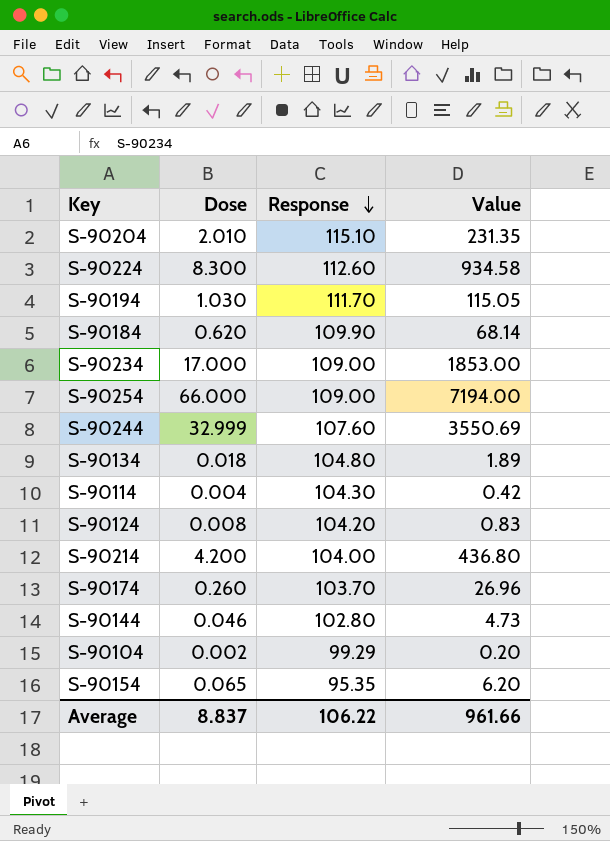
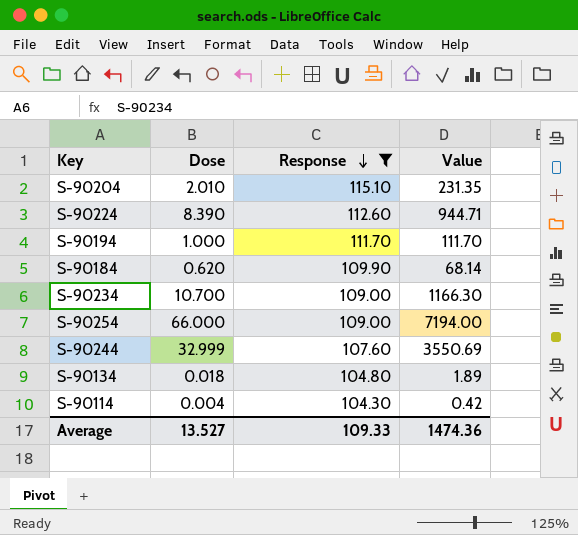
filter: none -> Response >= 104.30
S-90224 | Dose: 8.300 -> 8.390
S-90224 | Value: 934.58 -> 944.71
S-90194 | Dose: 1.030 -> 1.000
S-90194 | Value: 115.05 -> 111.70
S-90234 | Dose: 17.000 -> 10.700
S-90234 | Value: 1853.00 -> 1166.30
Average | Dose: 8.837 -> 13.527
Average | Response: 106.22 -> 109.33
Average | Value: 961.66 -> 1474.36

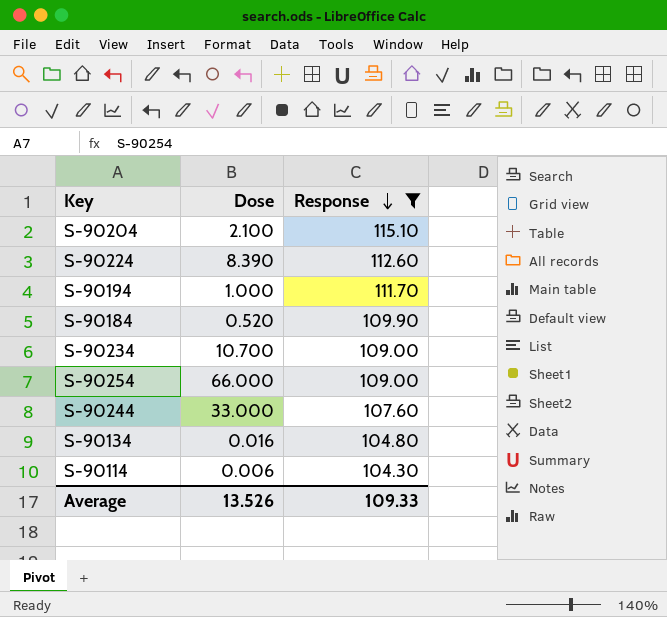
column Value | formula: [Dose] * [Response] -> none
S-90204 | Dose: 2.010 -> 2.100
S-90184 | Dose: 0.620 -> 0.520
S-90244 | Dose: 32.999 -> 33.000
S-90134 | Dose: 0.018 -> 0.016
S-90114 | Dose: 0.004 -> 0.006
Average | Dose: 13.527 -> 13.526

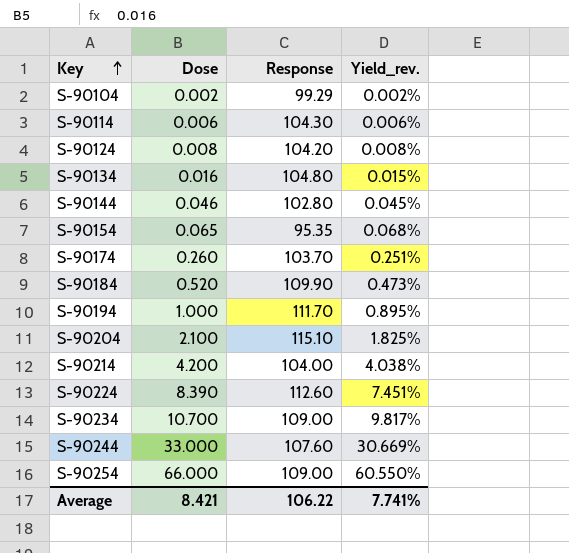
filter: Response >= 104.30 -> none
row order: Response descending -> Key ascending
column Yield_rev. | formula: none -> [Dose] / [Response]
Average | Dose: 13.526 -> 8.421
Average | Response: 109.33 -> 106.22

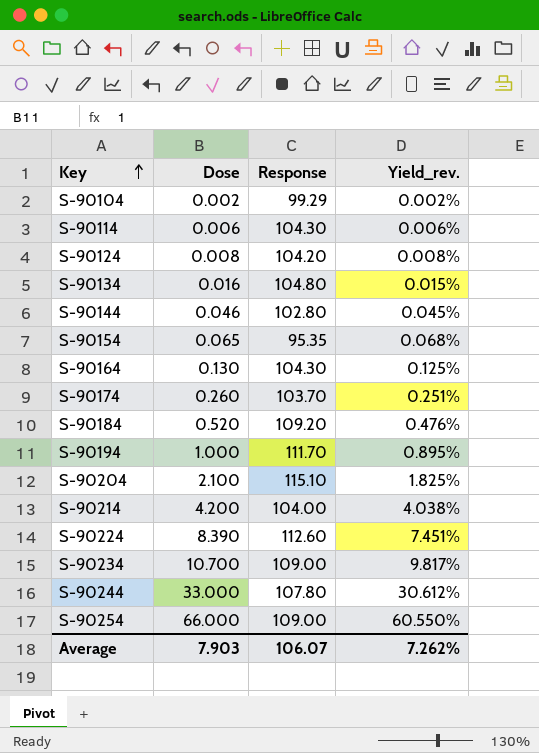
row S-90164: none -> 0.130 | 104.30 | 0.125%
S-90184 | Response: 109.90 -> 109.20
S-90184 | Yield_rev.: 0.473% -> 0.476%
S-90244 | Response: 107.60 -> 107.80
S-90244 | Yield_rev.: 30.669% -> 30.612%
Average | Dose: 8.421 -> 7.903
Average | Response: 106.22 -> 106.07
Average | Yield_rev.: 7.741% -> 7.262%

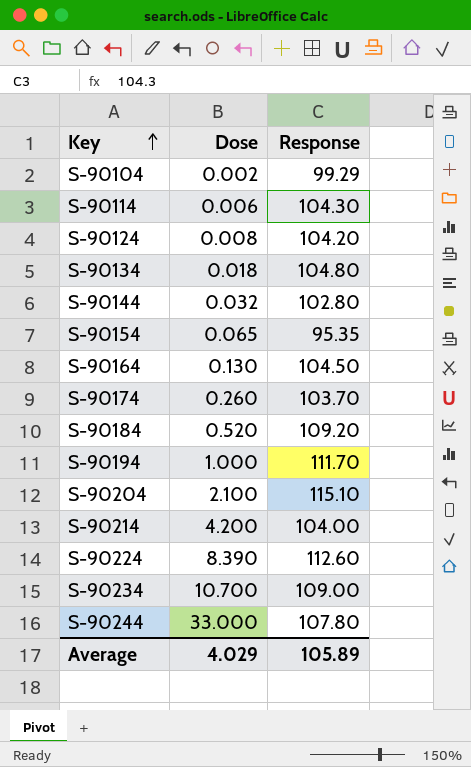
column Yield_rev. | formula: [Dose] / [Response] -> none
row S-90254: 66.000 | 109.00 | 60.550% -> none
S-90134 | Dose: 0.016 -> 0.018
S-90144 | Dose: 0.046 -> 0.032
S-90164 | Response: 104.30 -> 104.50
Average | Dose: 7.903 -> 4.029
Average | Response: 106.07 -> 105.89

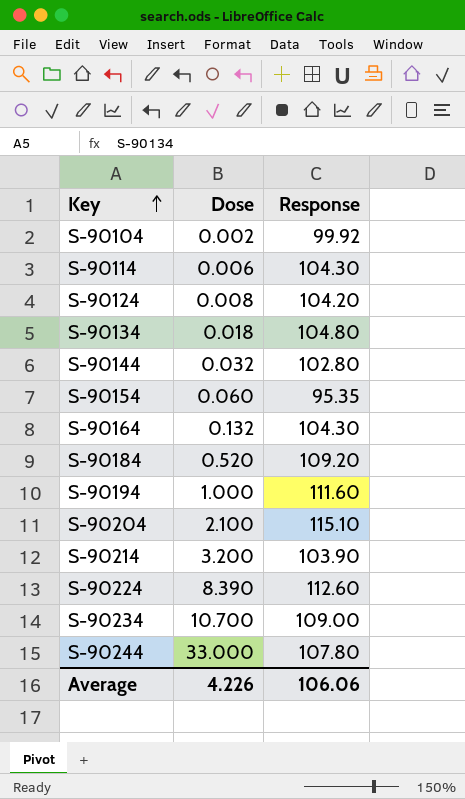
row S-90174: 0.260 | 103.70 -> none
S-90104 | Response: 99.29 -> 99.92
S-90154 | Dose: 0.065 -> 0.060
S-90164 | Dose: 0.130 -> 0.132
S-90164 | Response: 104.50 -> 104.30
S-90194 | Response: 111.70 -> 111.60
S-90214 | Dose: 4.200 -> 3.200
S-90214 | Response: 104.00 -> 103.90
Average | Dose: 4.029 -> 4.226
Average | Response: 105.89 -> 106.06

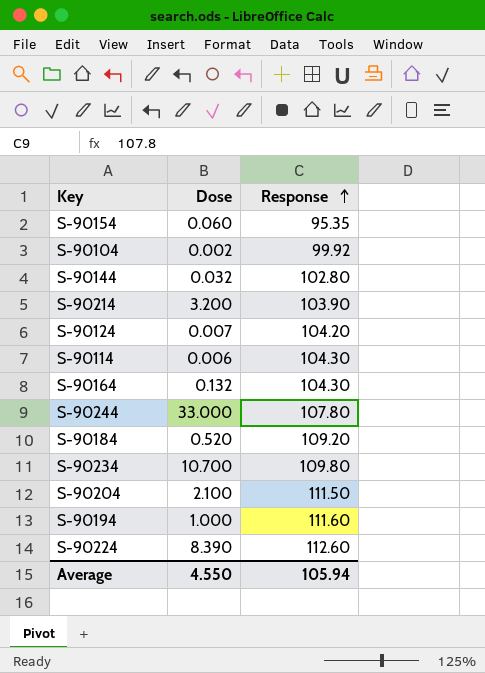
row order: Key ascending -> Response ascending
row S-90134: 0.018 | 104.80 -> none
S-90124 | Dose: 0.008 -> 0.007
S-90234 | Response: 109.00 -> 109.80
S-90204 | Response: 115.10 -> 111.50
Average | Dose: 4.226 -> 4.550
Average | Response: 106.06 -> 105.94

